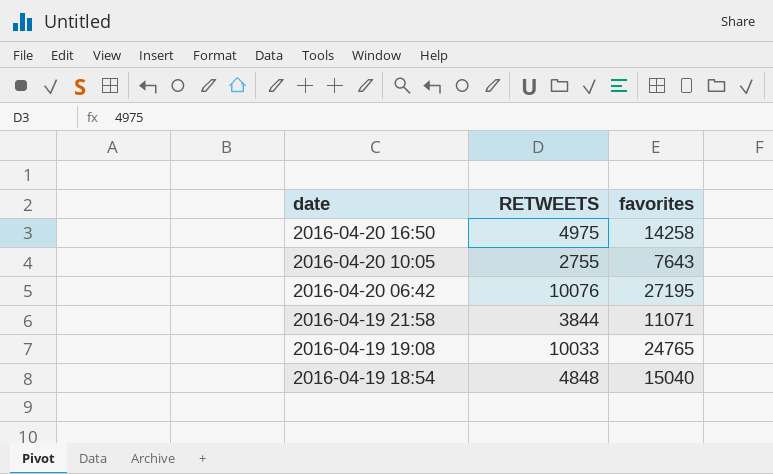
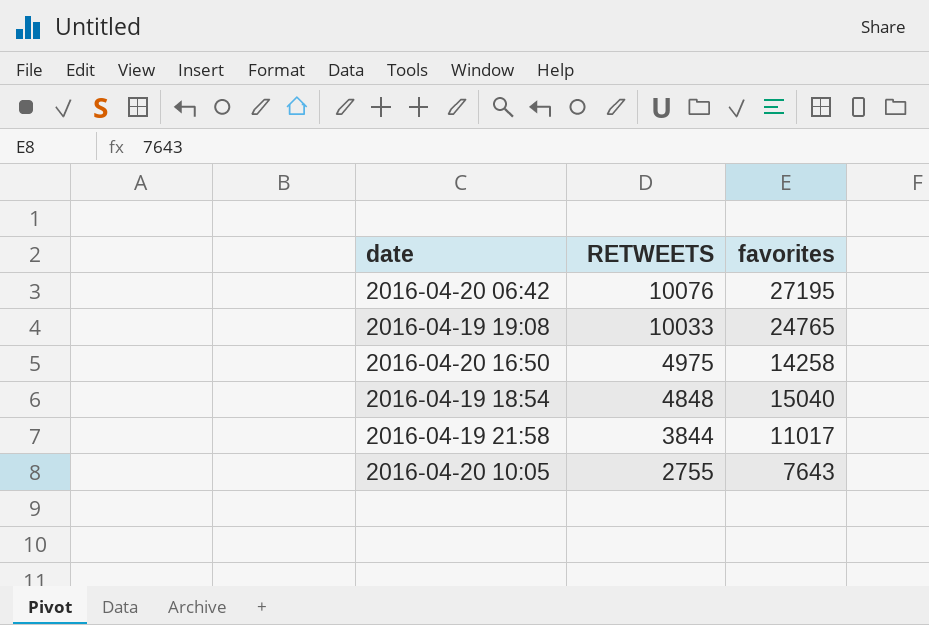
row order: date descending -> RETWEETS descending
2016-04-19 21:58 | favorites: 11071 -> 11017

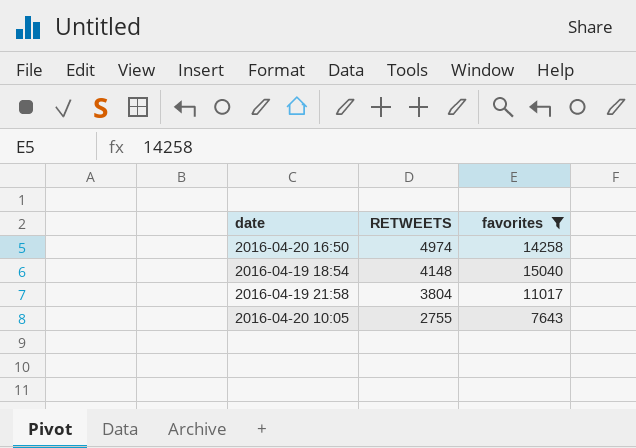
filter: none -> favorites <= 15040
2016-04-20 16:50 | RETWEETS: 4975 -> 4974
2016-04-19 18:54 | RETWEETS: 4848 -> 4148
2016-04-19 21:58 | RETWEETS: 3844 -> 3804

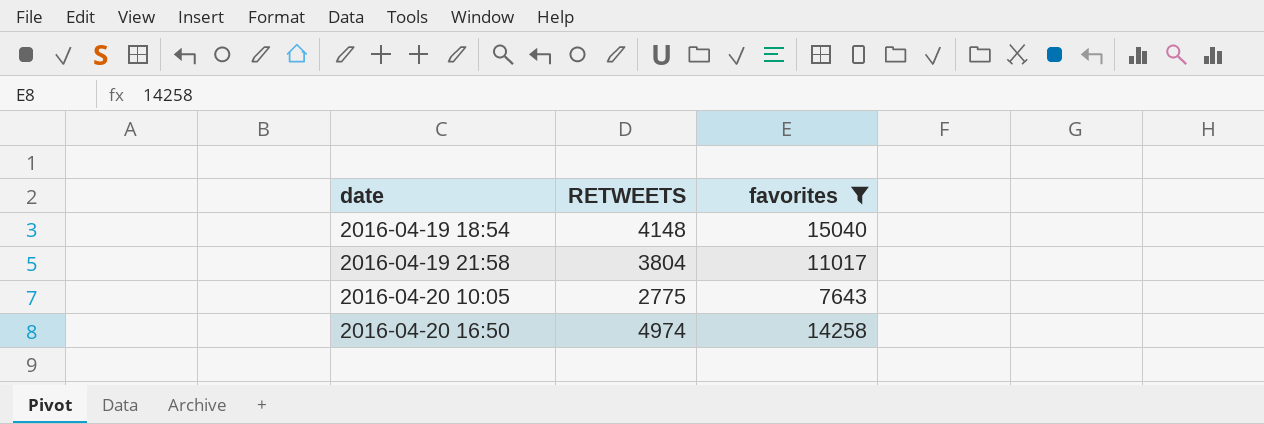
row order: RETWEETS descending -> date ascending
2016-04-20 10:05 | RETWEETS: 2755 -> 2775

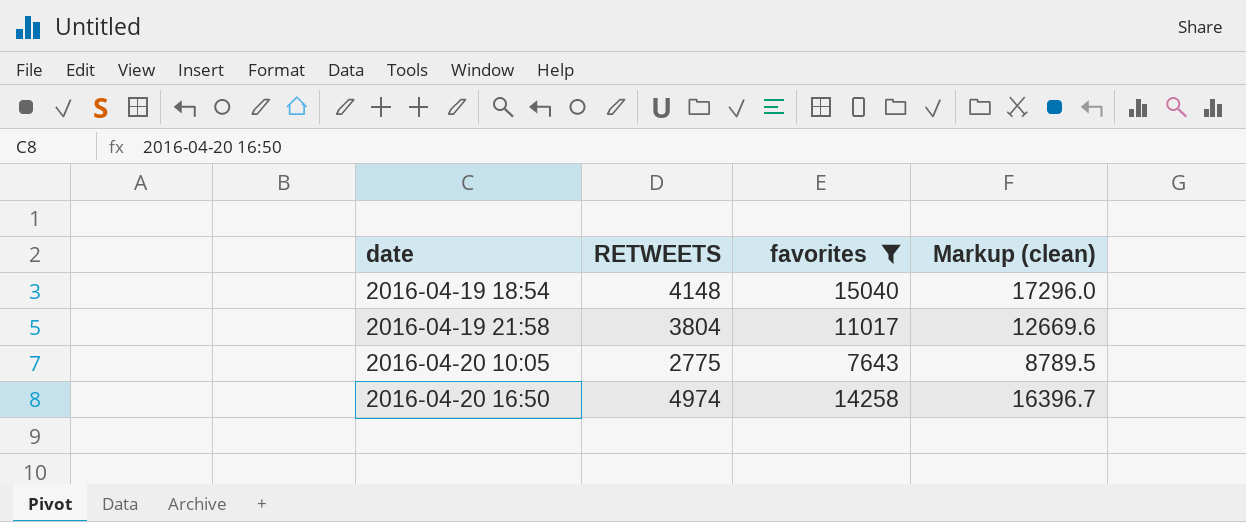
column Markup (clean) | formula: none -> [favorites] * 1.15

